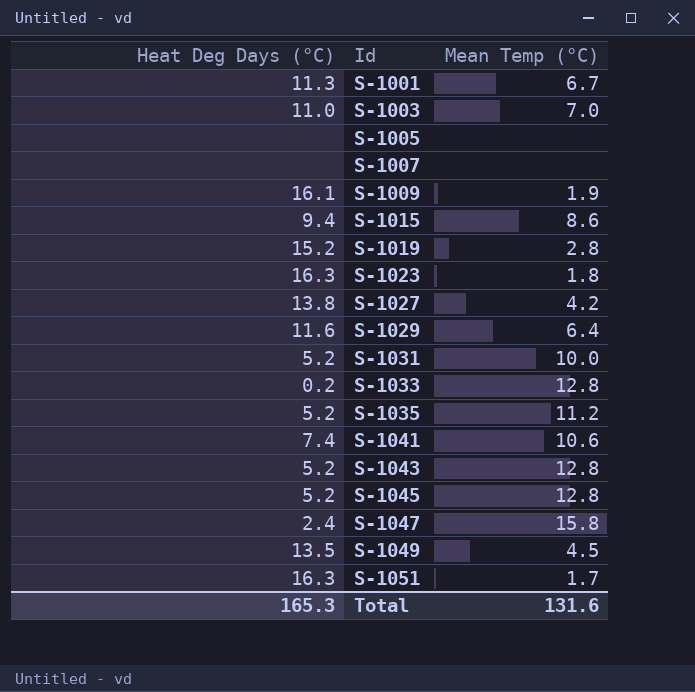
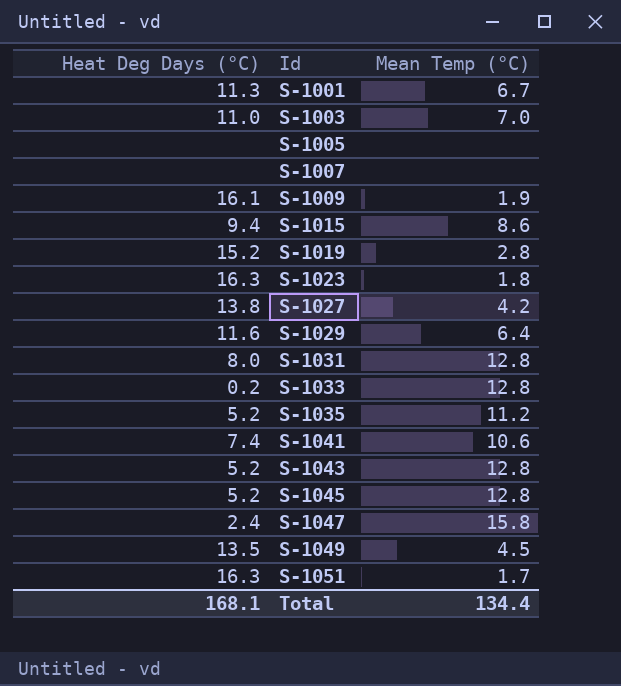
S-1031 | Heat Deg Days (°C): 5.2 -> 8.0
S-1031 | Mean Temp (°C): 10.0 -> 12.8
Total | Heat Deg Days (°C): 165.3 -> 168.1
Total | Mean Temp (°C): 131.6 -> 134.4

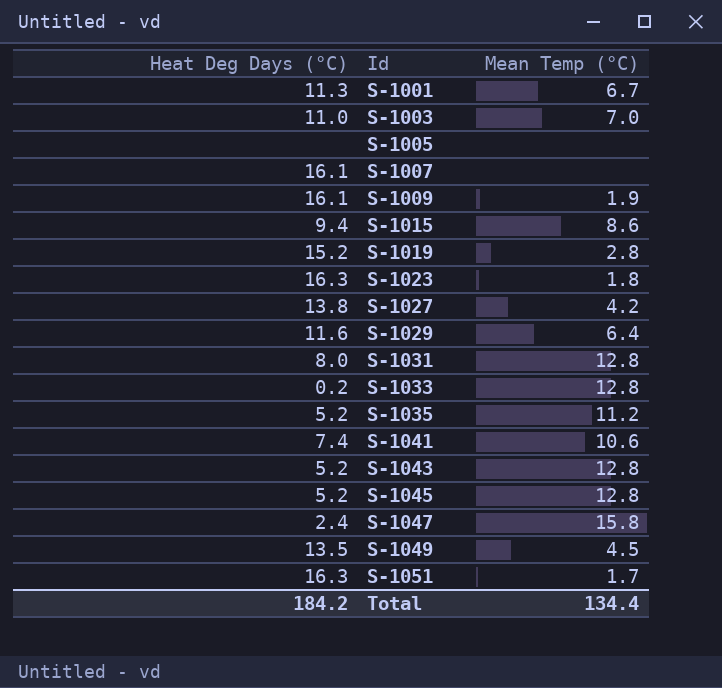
S-1007 | Heat Deg Days (°C): none -> 16.1
Total | Heat Deg Days (°C): 168.1 -> 184.2

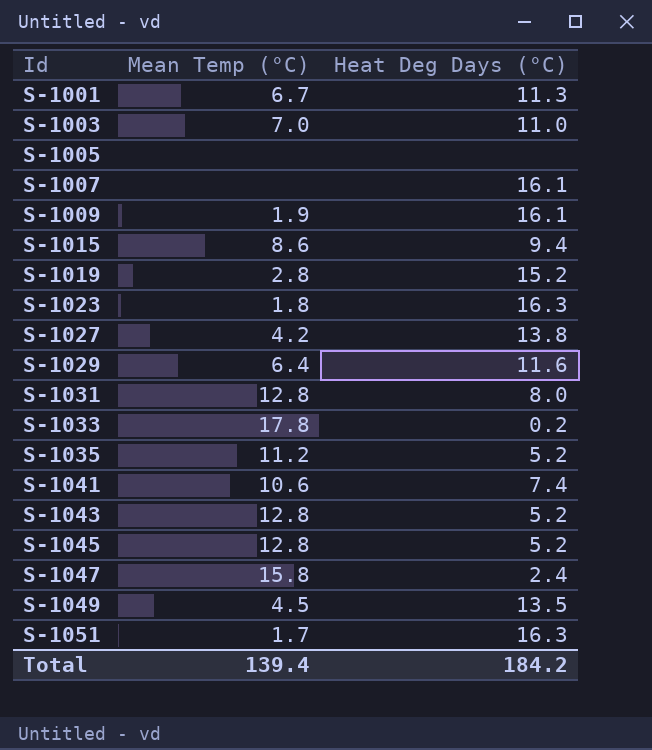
column Heat Deg Days (°C) | position: 1 -> 3
S-1033 | Mean Temp (°C): 12.8 -> 17.8
Total | Mean Temp (°C): 134.4 -> 139.4

